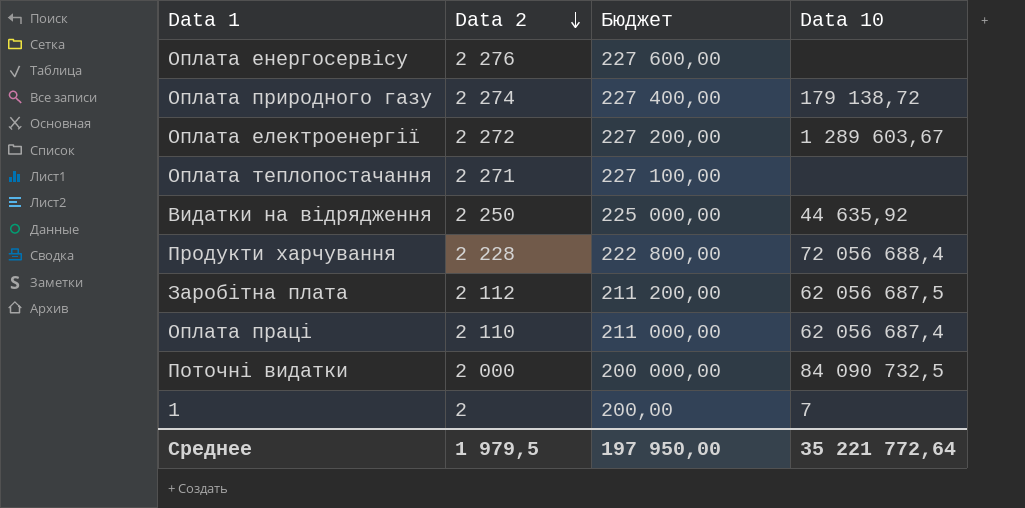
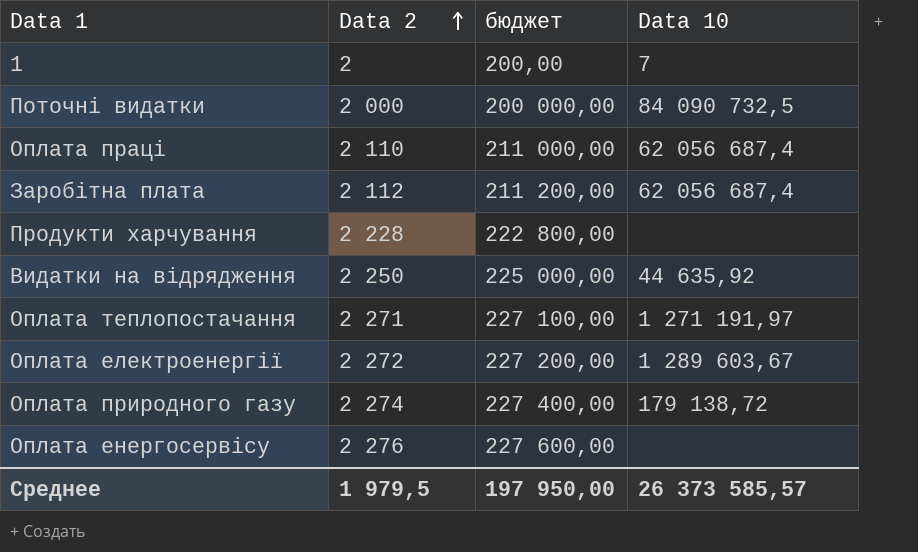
row order: Data 2 descending -> Data 2 ascending
column name: Бюджет -> бюджет
Заробітна плата | Data 10: 62 056 687,5 -> 62 056 687,4
Продукти харчування | Data 10: 72 056 688,4 -> none
Оплата теплопостачання | Data 10: none -> 1 271 191,97
Среднее | Data 10: 35 221 772,64 -> 26 373 585,57

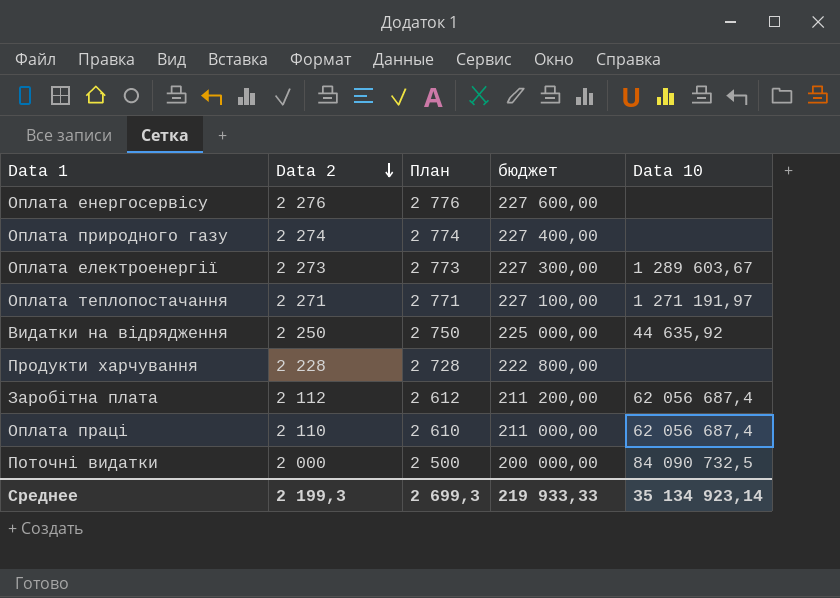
row order: Data 2 ascending -> Data 2 descending
column План | formula: none -> [Data 2] + 500
row 1: 2 | 200,00 | 7 -> none
Оплата природного газу | Data 10: 179 138,72 -> none
Оплата електроенергії | Data 2: 2 272 -> 2 273
Оплата електроенергії | бюджет: 227 200,00 -> 227 300,00
Среднее | Data 2: 1 979,5 -> 2 199,3
Среднее | бюджет: 197 950,00 -> 219 933,33
Среднее | Data 10: 26 373 585,57 -> 35 134 923,14

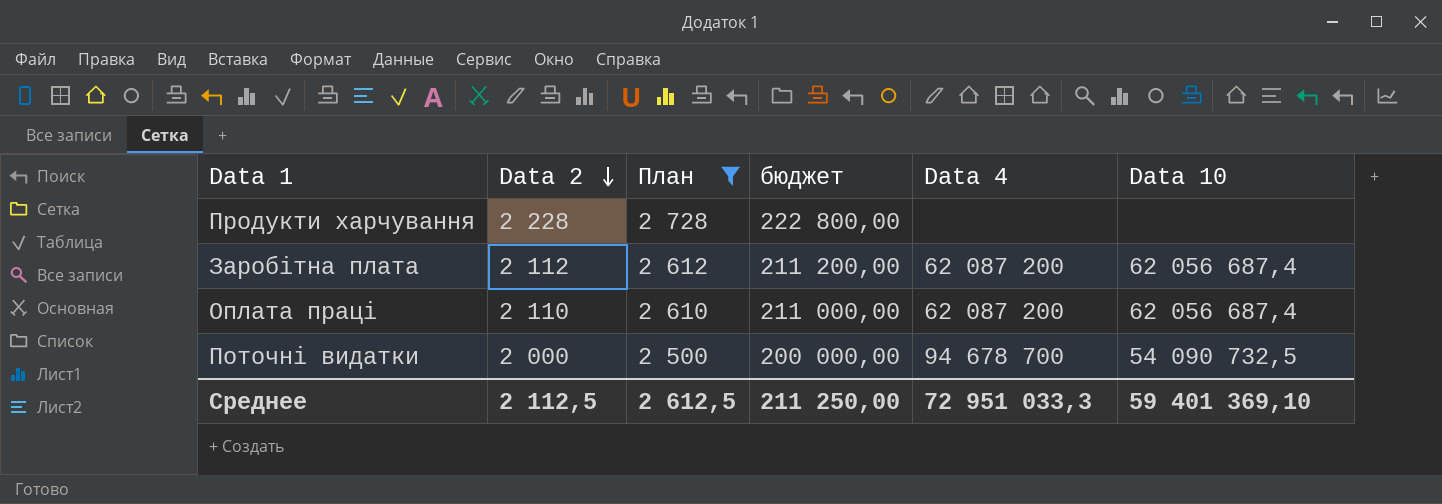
filter: none -> План <= 2 728
column Data 4 | position: none -> 5
Поточні видатки | Data 10: 84 090 732,5 -> 54 090 732,5
Среднее | Data 2: 2 199,3 -> 2 112,5
Среднее | План: 2 699,3 -> 2 612,5
Среднее | бюджет: 219 933,33 -> 211 250,00
Среднее | Data 10: 35 134 923,14 -> 59 401 369,10

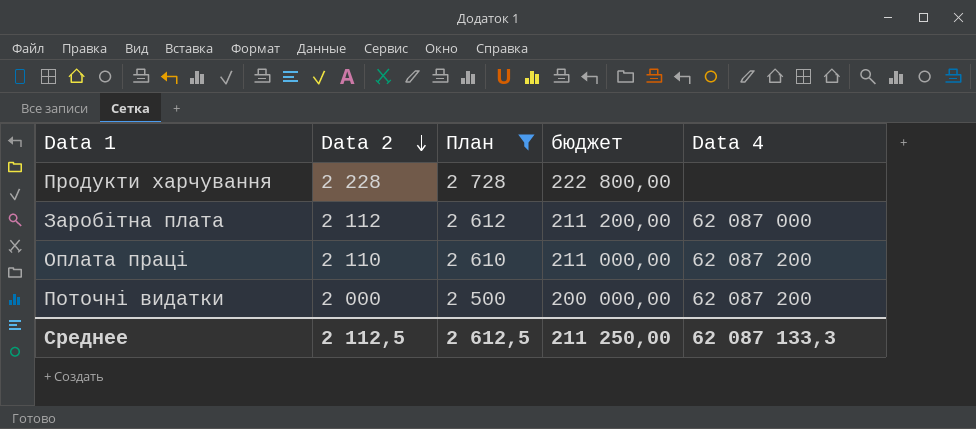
column Data 10 | position: 6 -> none
Заробітна плата | Data 4: 62 087 200 -> 62 087 000
Поточні видатки | Data 4: 94 678 700 -> 62 087 200
Среднее | Data 4: 72 951 033,3 -> 62 087 133,3

